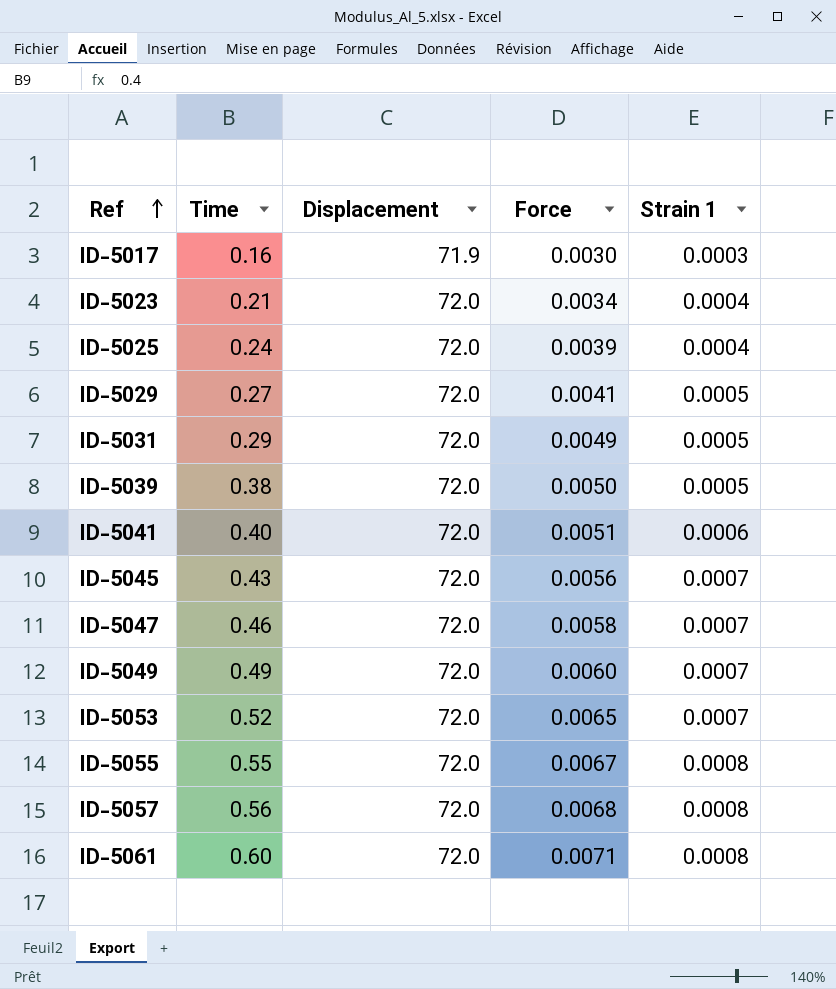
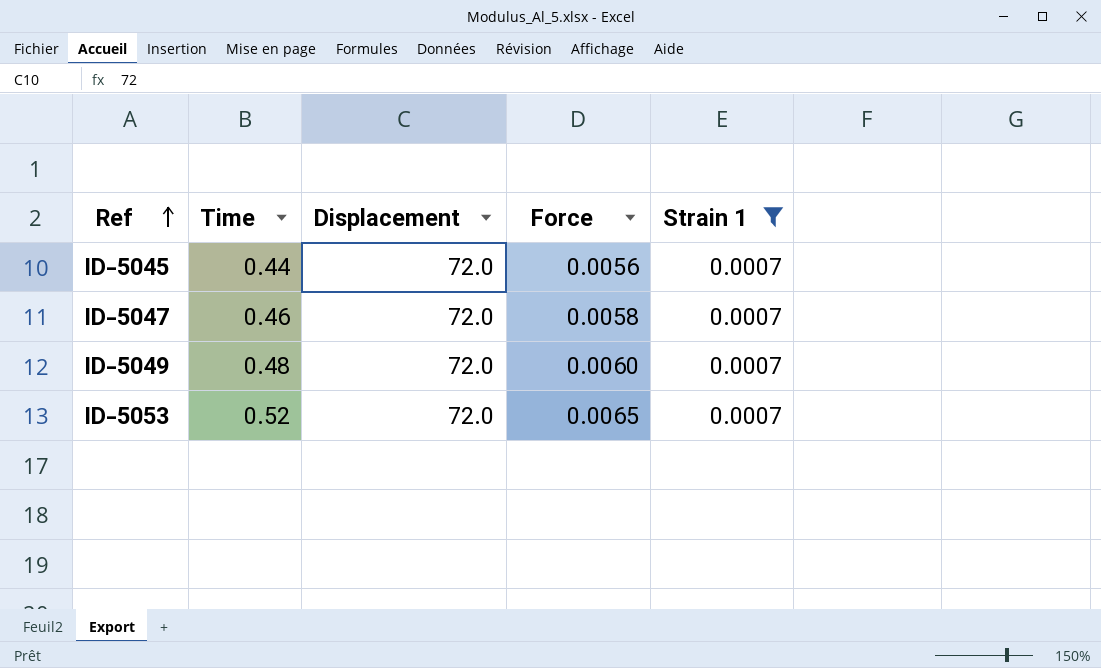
filter: none -> Strain 1 = 0.0007
ID-5045 | Time: 0.43 -> 0.44
ID-5049 | Time: 0.49 -> 0.48

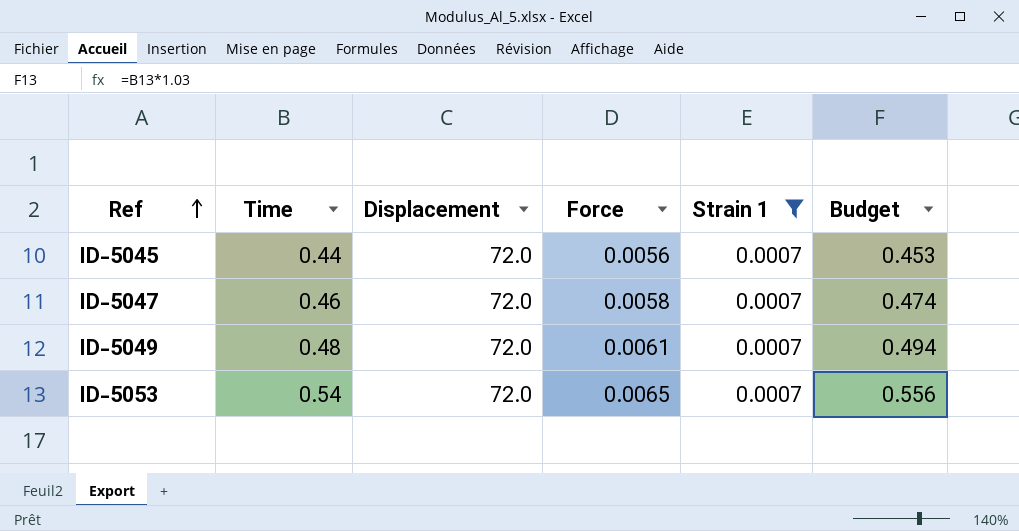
column Budget | formula: none -> [Time] * 1.03
ID-5049 | Force: 0.0060 -> 0.0061
ID-5053 | Time: 0.52 -> 0.54

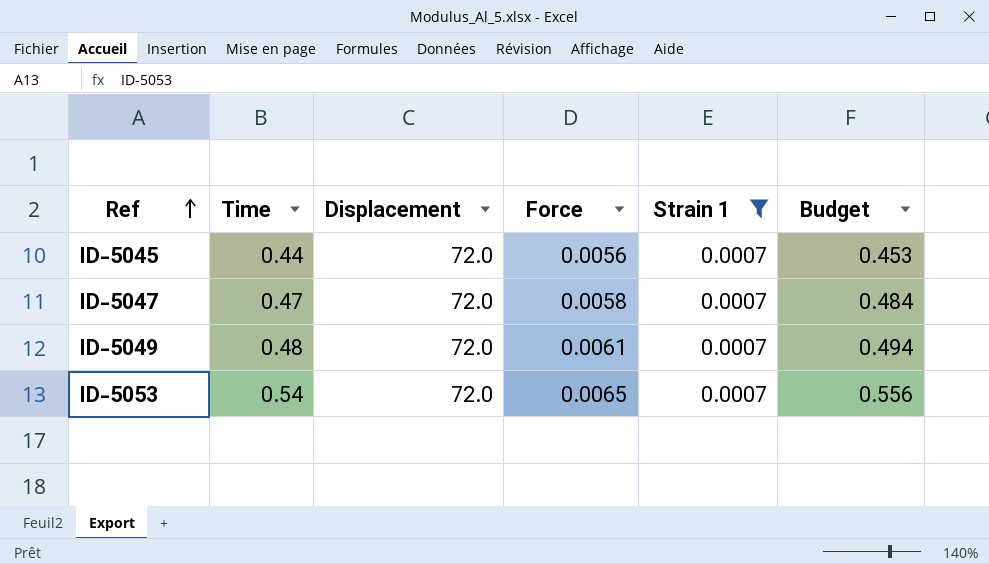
ID-5047 | Time: 0.46 -> 0.47
ID-5047 | Budget: 0.474 -> 0.484

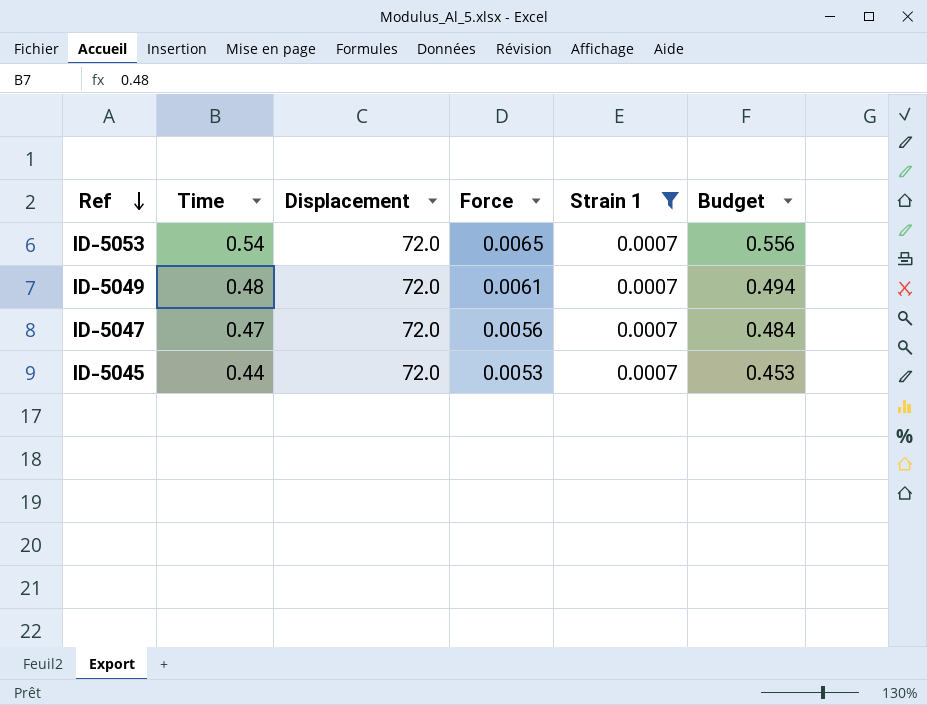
row order: Ref ascending -> Ref descending
ID-5047 | Force: 0.0058 -> 0.0056
ID-5045 | Force: 0.0056 -> 0.0053

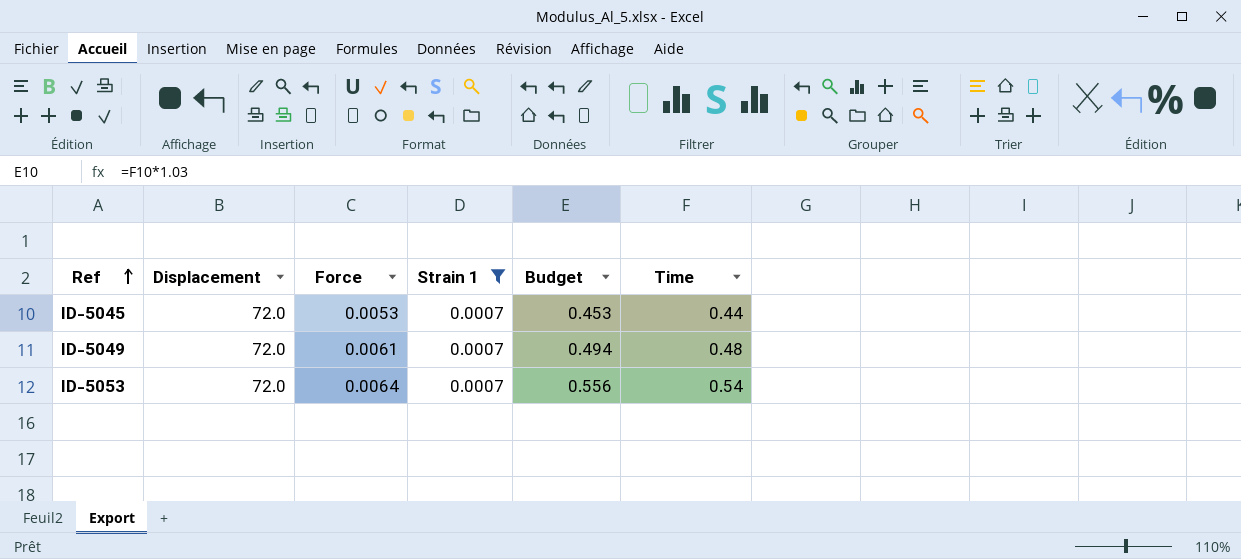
row order: Ref descending -> Ref ascending
column Time | position: 2 -> 6
row ID-5047: 0.47 | 72.0 | 0.0056 | 0.0007 | 0.484 -> none
ID-5053 | Force: 0.0065 -> 0.0064

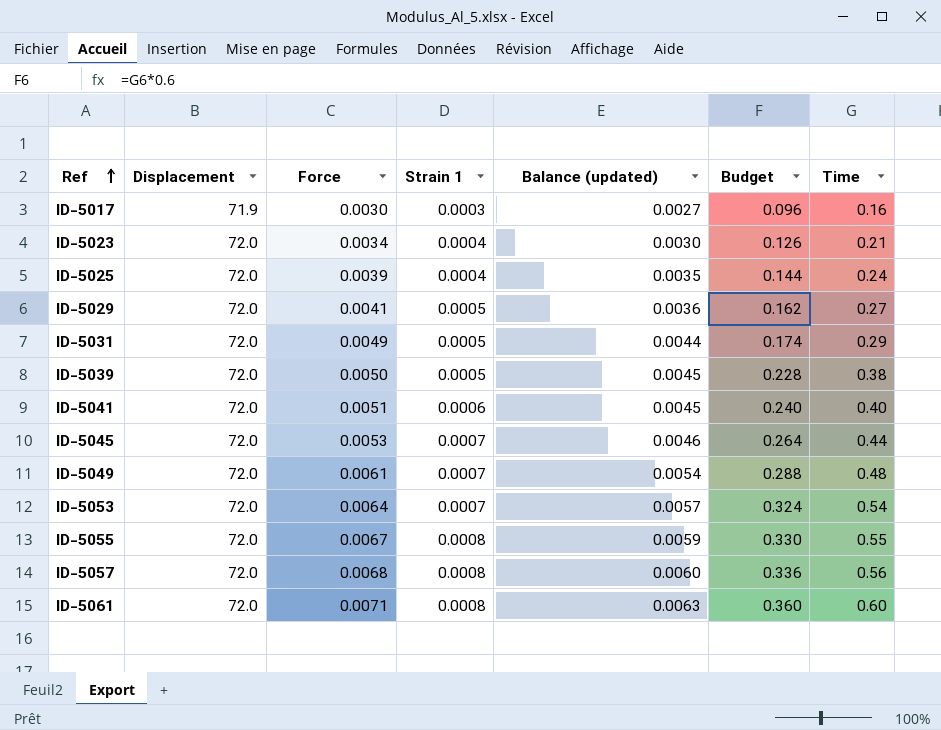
filter: Strain 1 = 0.0007 -> none
column Balance (updated) | formula: none -> [Force] - [Strain 1]
column Budget | formula: [Time] * 1.03 -> [Time] * 0.6

